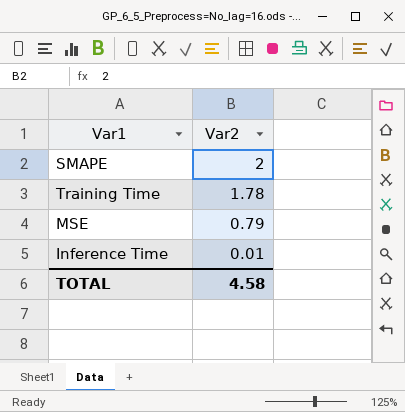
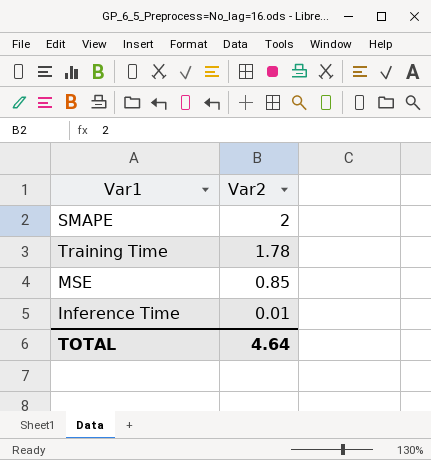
MSE | Var2: 0.79 -> 0.85
TOTAL | Var2: 4.58 -> 4.64

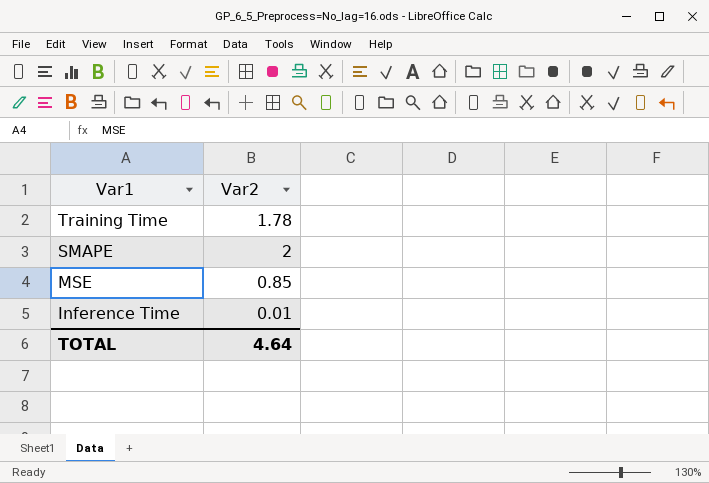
row order: Var2 descending -> Var1 descending

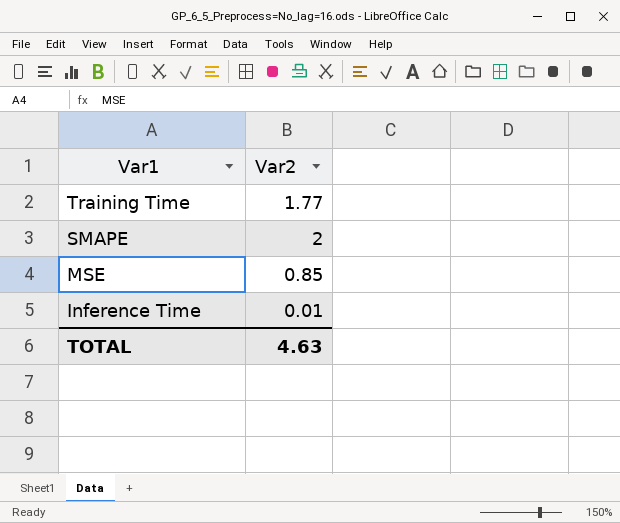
Training Time | Var2: 1.78 -> 1.77
TOTAL | Var2: 4.64 -> 4.63

